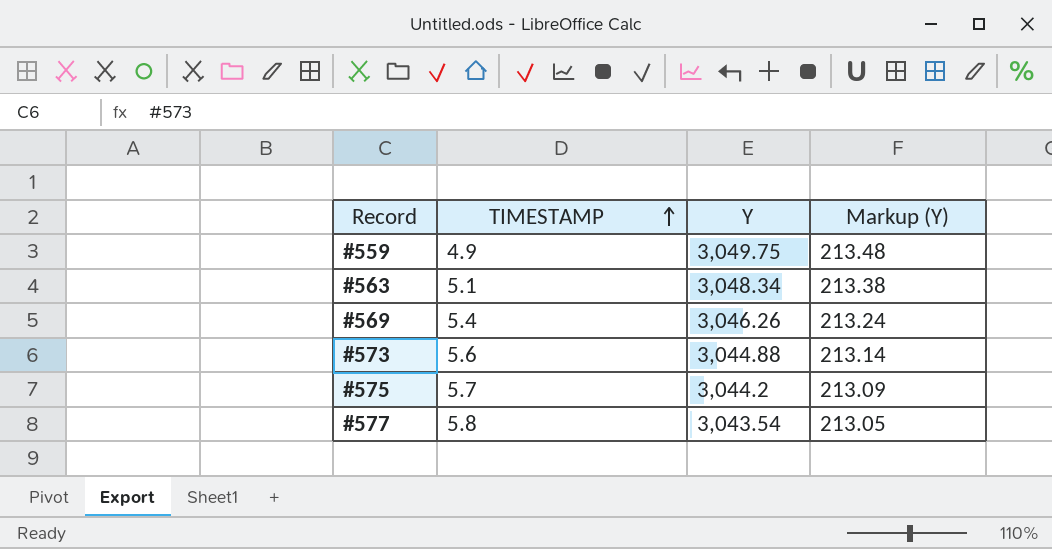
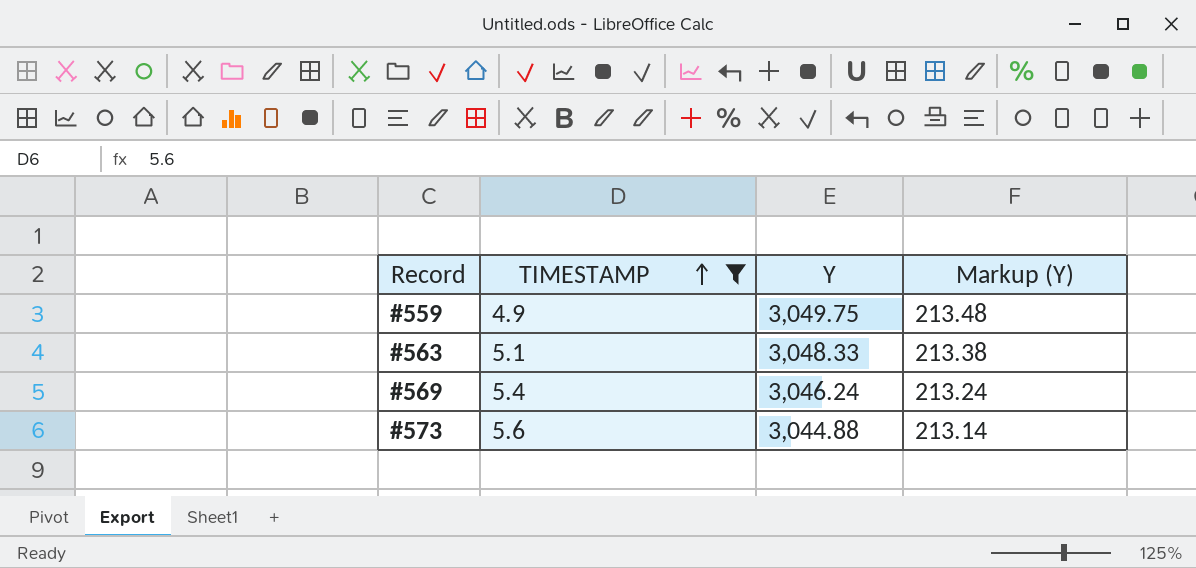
filter: none -> TIMESTAMP <= 5.6
#563 | Y: 3,048.34 -> 3,048.33
#569 | Y: 3,046.26 -> 3,046.24

